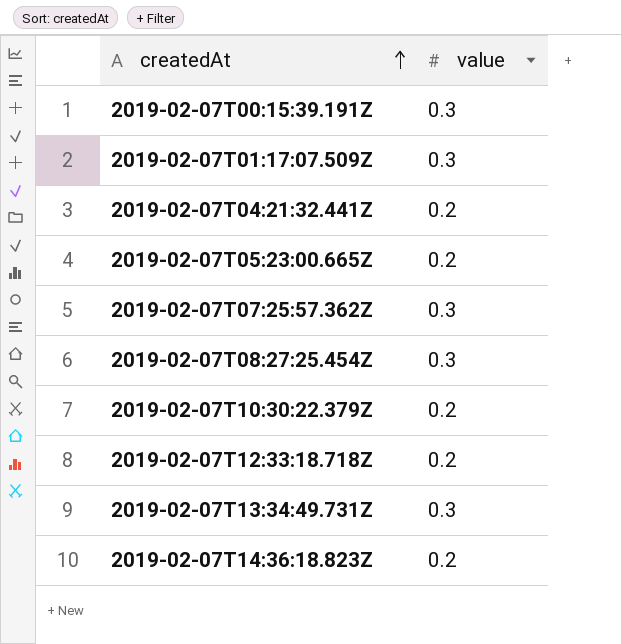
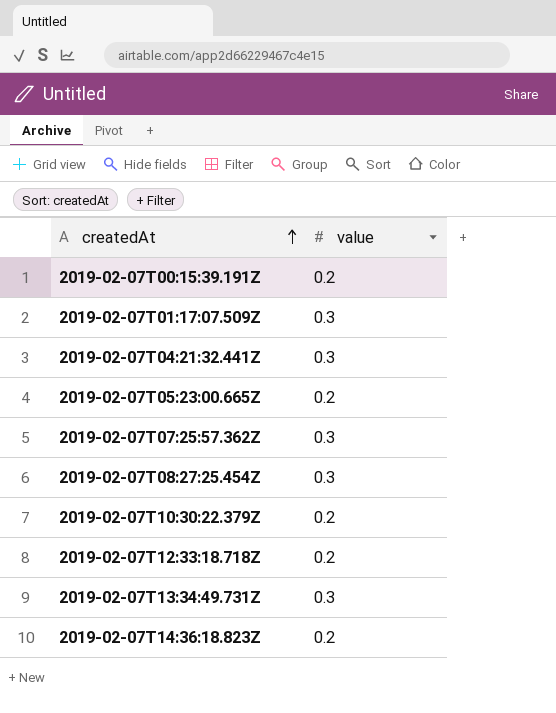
2019-02-07T00:15:39.191Z | value: 0.3 -> 0.2
2019-02-07T04:21:32.441Z | value: 0.2 -> 0.3

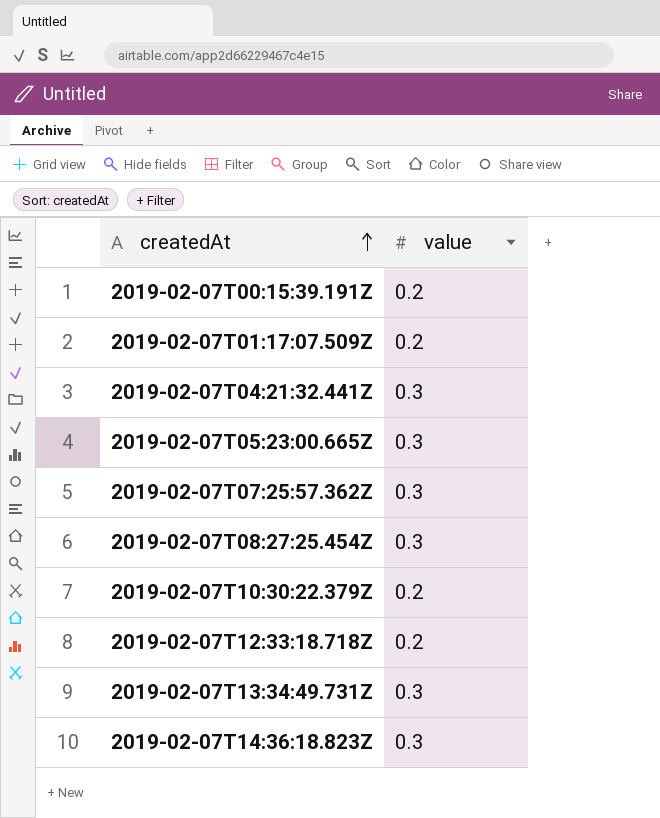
2019-02-07T01:17:07.509Z | value: 0.3 -> 0.2
2019-02-07T05:23:00.665Z | value: 0.2 -> 0.3
2019-02-07T14:36:18.823Z | value: 0.2 -> 0.3

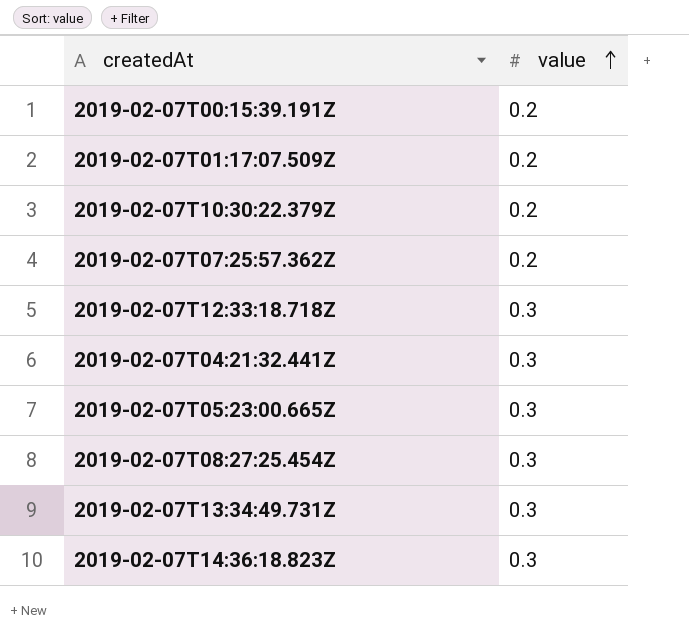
row order: createdAt ascending -> value ascending
2019-02-07T07:25:57.362Z | value: 0.3 -> 0.2
2019-02-07T12:33:18.718Z | value: 0.2 -> 0.3

